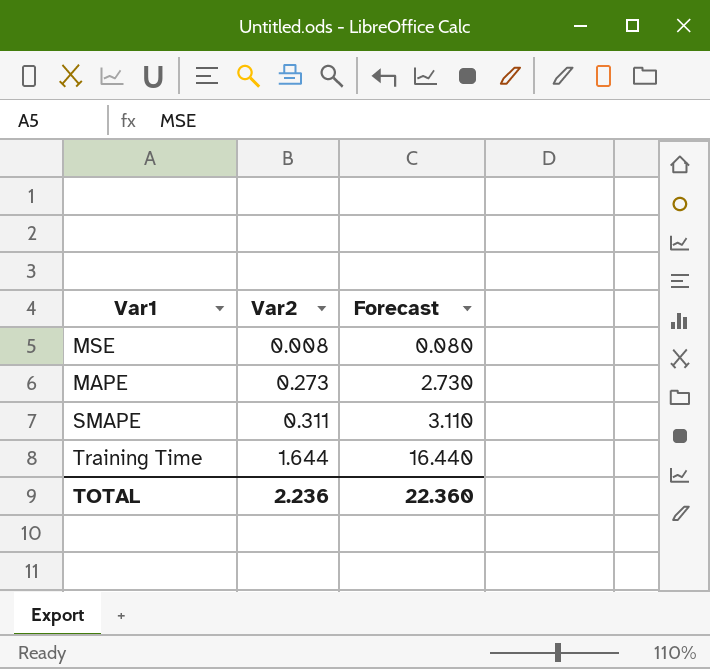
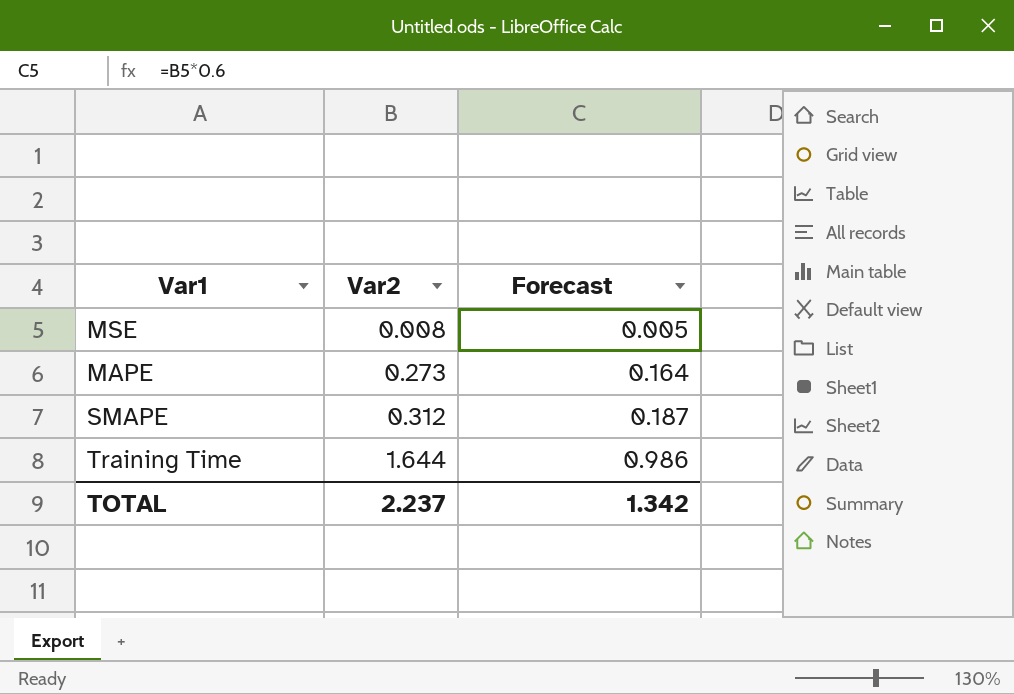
column Forecast | formula: [Var2] * 10 -> [Var2] * 0.6
SMAPE | Var2: 0.311 -> 0.312
TOTAL | Var2: 2.236 -> 2.237
TOTAL | Forecast: 22.360 -> 1.342

